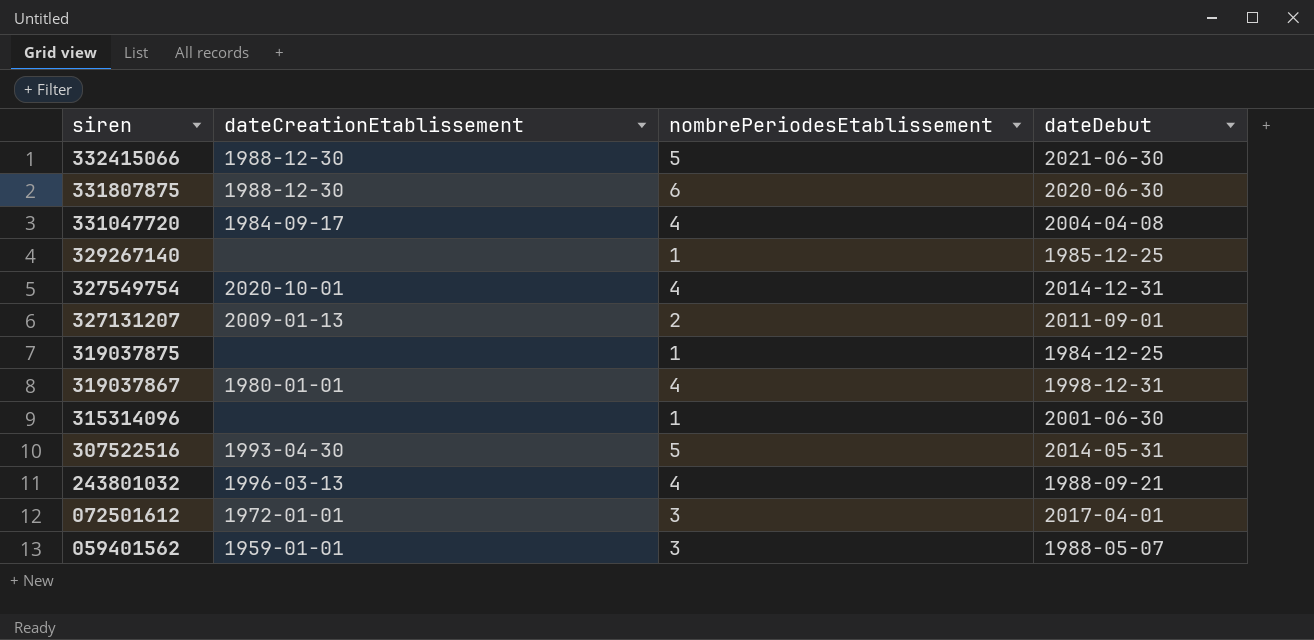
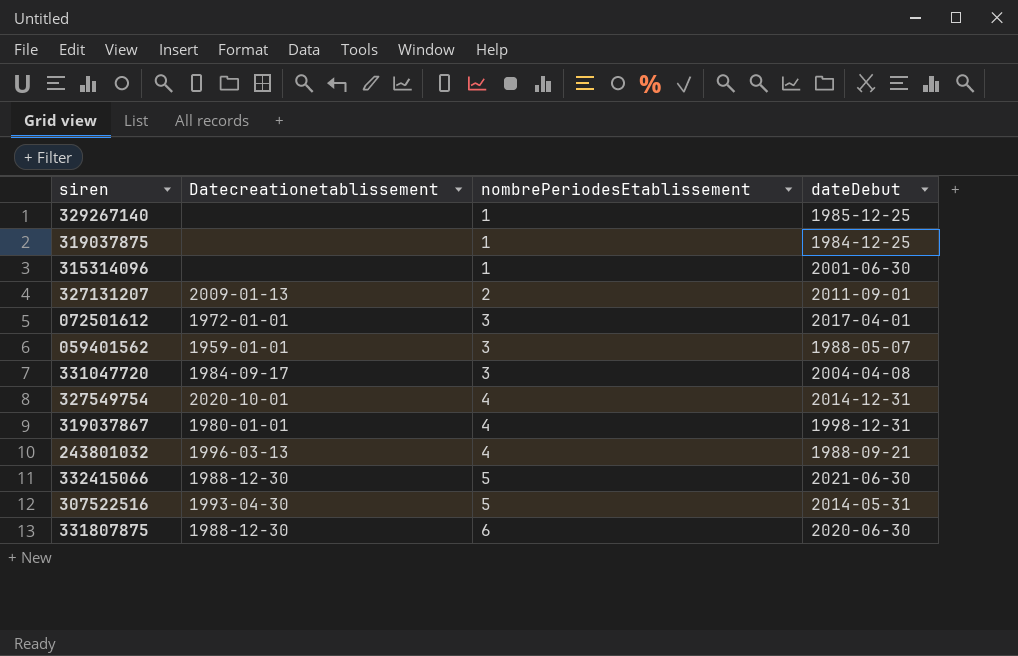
row order: siren descending -> nombrePeriodesEtablissement ascending
column name: dateCreationEtablissement -> Datecreationetablissement
331047720 | nombrePeriodesEtablissement: 4 -> 3

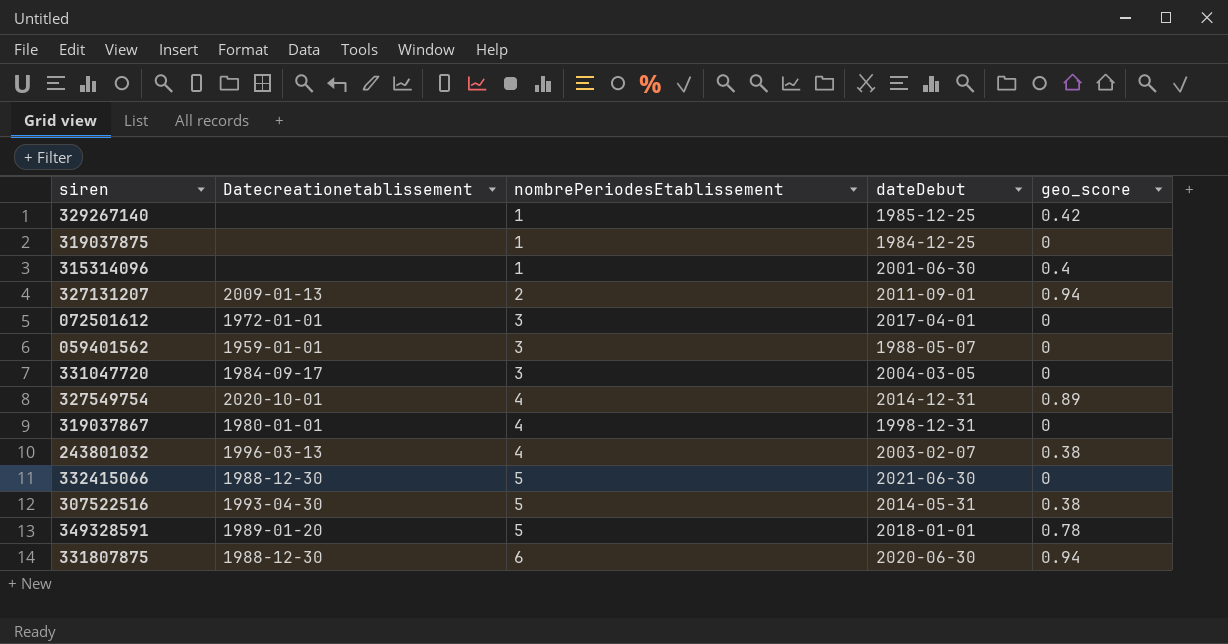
column geo_score | position: none -> 5
331047720 | dateDebut: 2004-04-08 -> 2004-03-05
243801032 | dateDebut: 1988-09-21 -> 2003-02-07
row 349328591: none -> 1989-01-20 | 5 | 2018-01-01 | 0.78

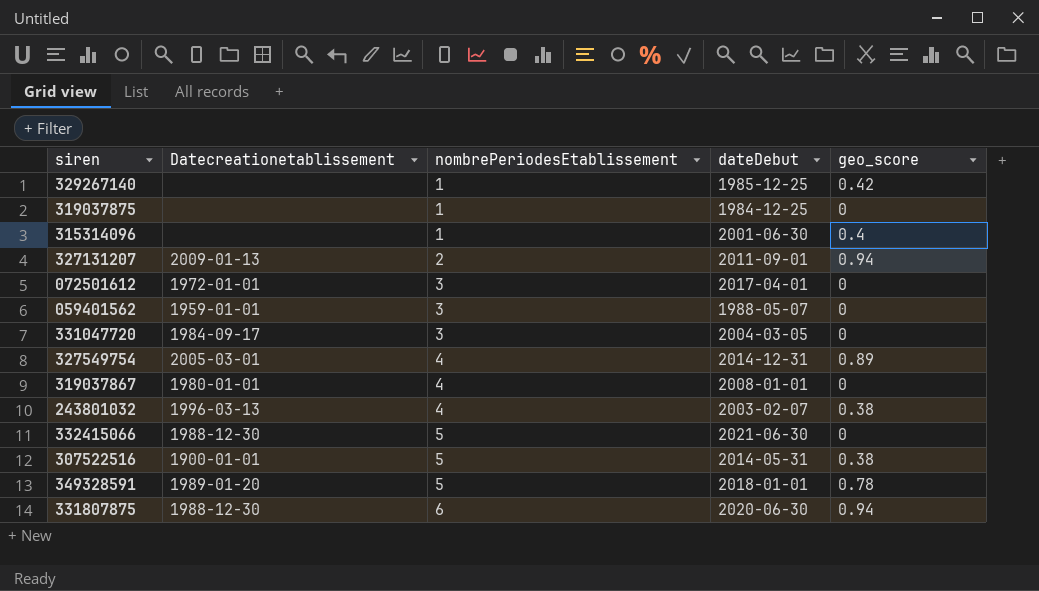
327549754 | Datecreationetablissement: 2020-10-01 -> 2005-03-01
319037867 | dateDebut: 1998-12-31 -> 2008-01-01
307522516 | Datecreationetablissement: 1993-04-30 -> 1900-01-01

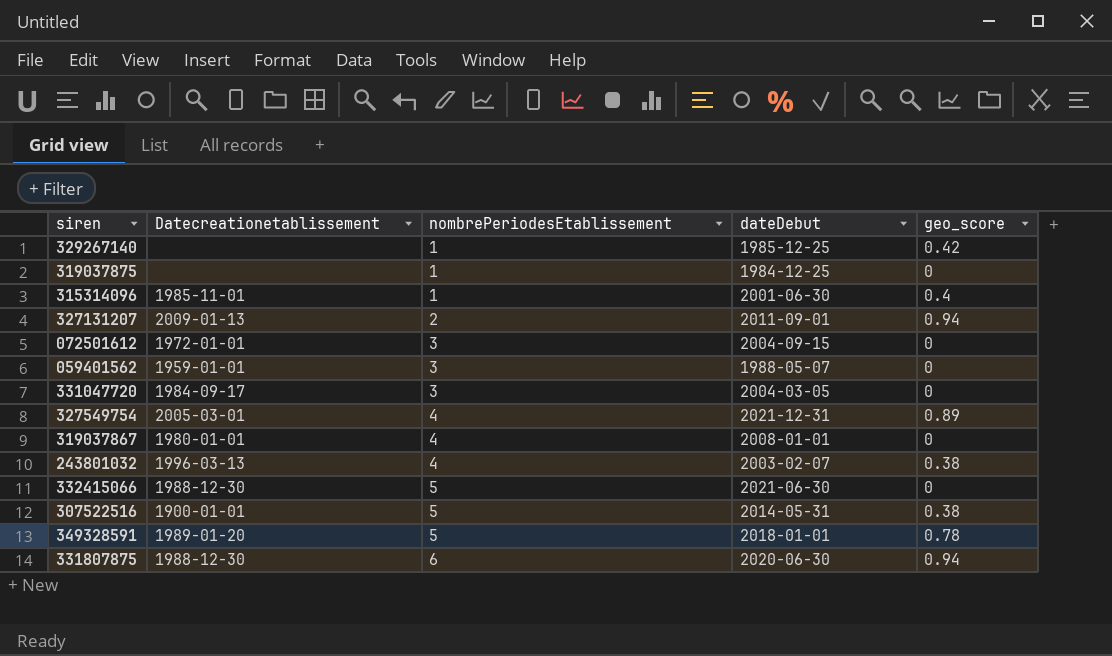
315314096 | Datecreationetablissement: none -> 1985-11-01
072501612 | dateDebut: 2017-04-01 -> 2004-09-15
327549754 | dateDebut: 2014-12-31 -> 2021-12-31

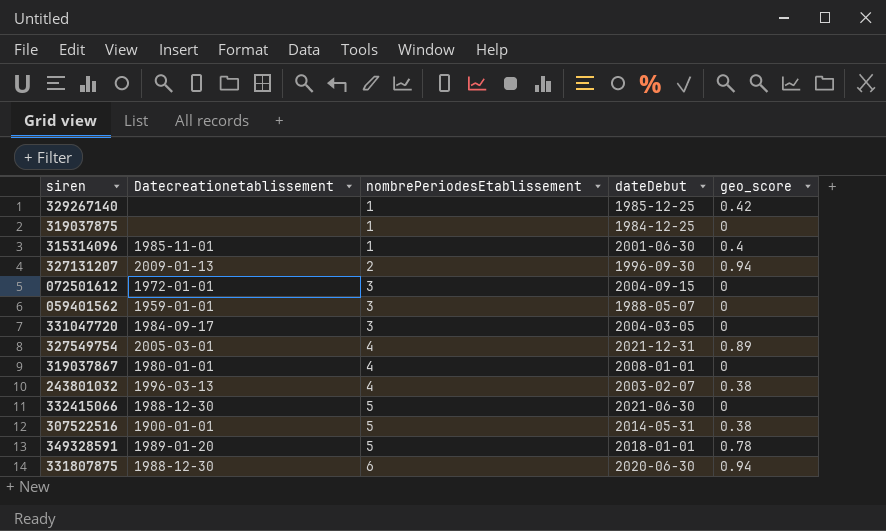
327131207 | dateDebut: 2011-09-01 -> 1996-09-30

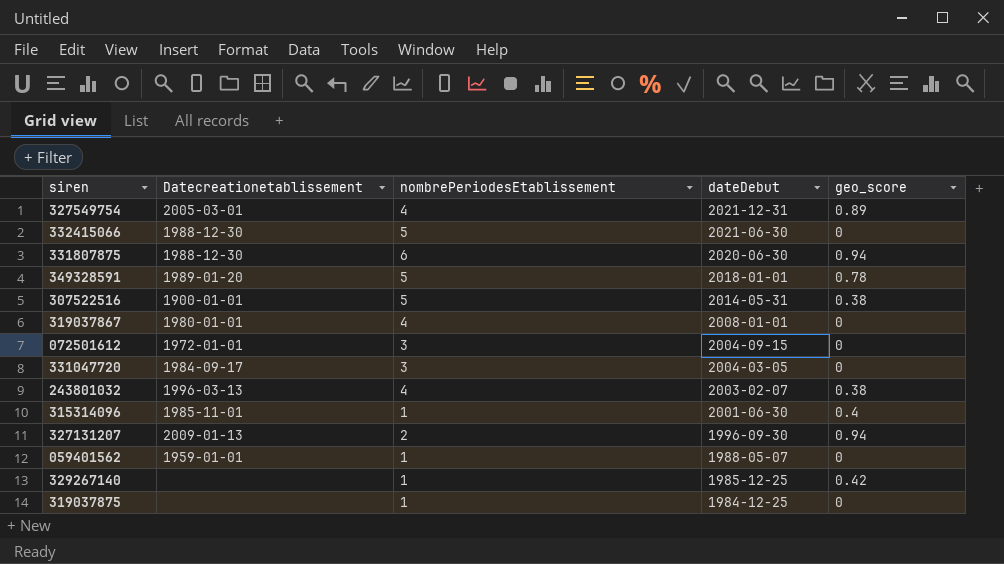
row order: nombrePeriodesEtablissement ascending -> dateDebut descending
059401562 | nombrePeriodesEtablissement: 3 -> 1

